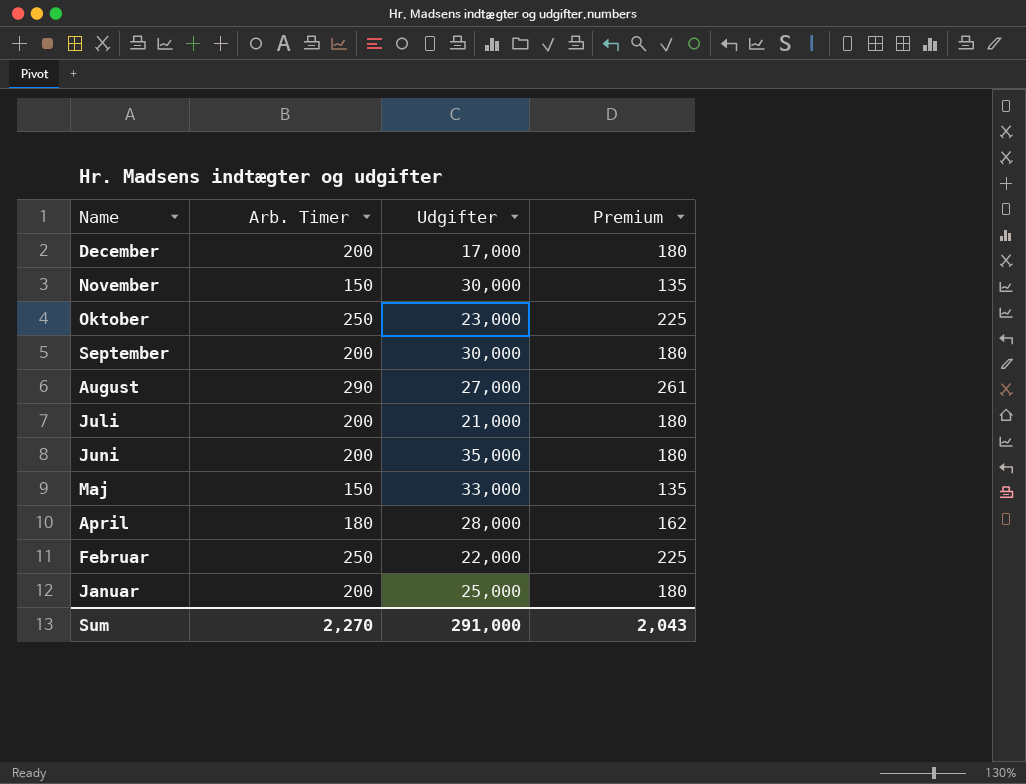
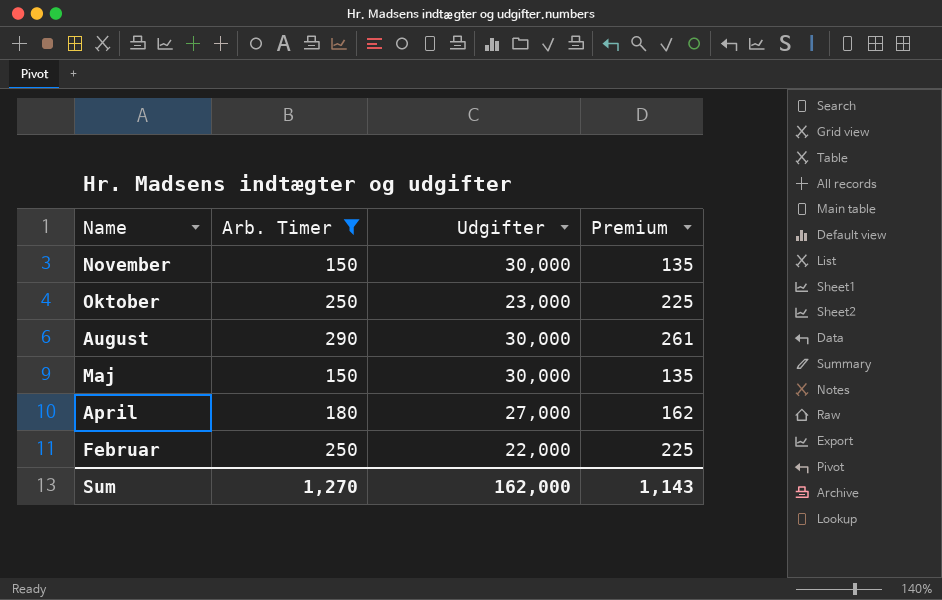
filter: none -> Arb. Timer != 200
August | Udgifter: 27,000 -> 30,000
Maj | Udgifter: 33,000 -> 30,000
April | Udgifter: 28,000 -> 27,000
Sum | Arb. Timer: 2,270 -> 1,270
Sum | Udgifter: 291,000 -> 162,000
Sum | Premium: 2,043 -> 1,143

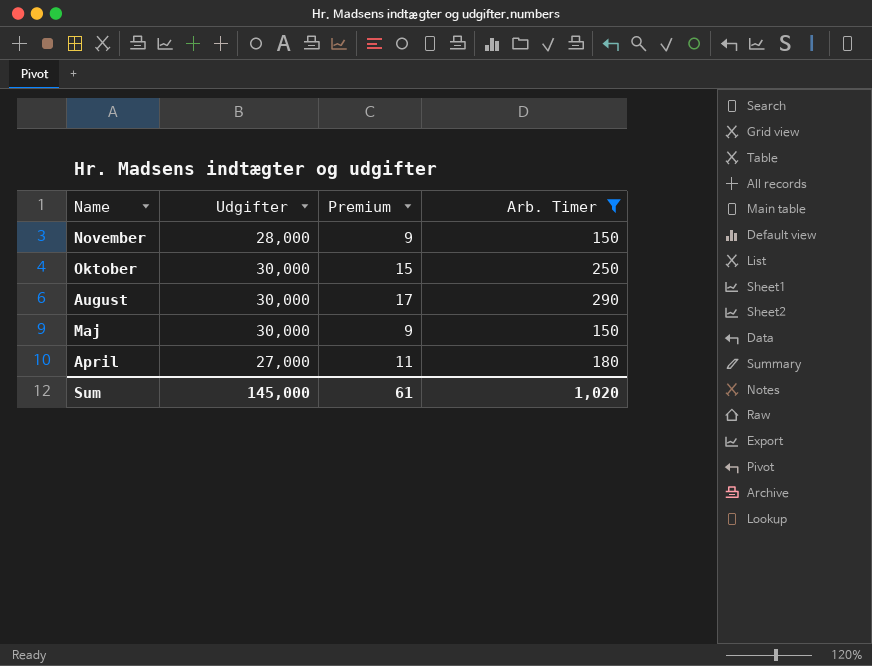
column Premium | formula: [Arb. Timer] * 0.9 -> [Arb. Timer] * 0.06
column Arb. Timer | position: 2 -> 4
row Februar: 250 | 22,000 | 225 -> none
November | Udgifter: 30,000 -> 28,000
Oktober | Udgifter: 23,000 -> 30,000
Sum | Udgifter: 162,000 -> 145,000
Sum | Premium: 1,143 -> 61
Sum | Arb. Timer: 1,270 -> 1,020

